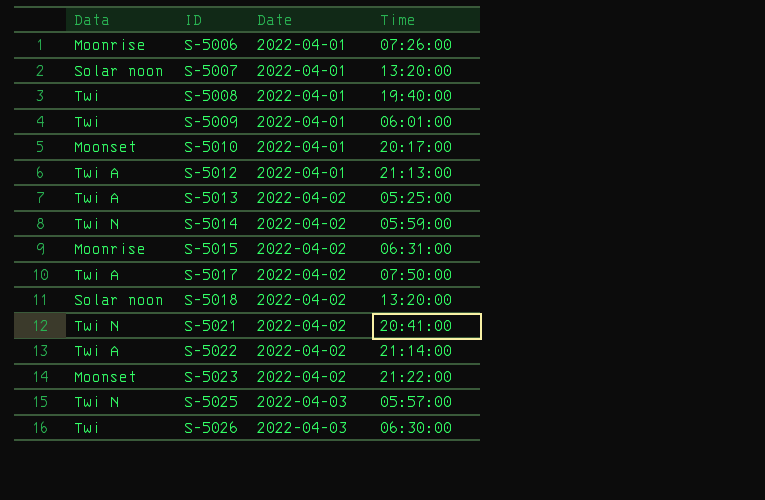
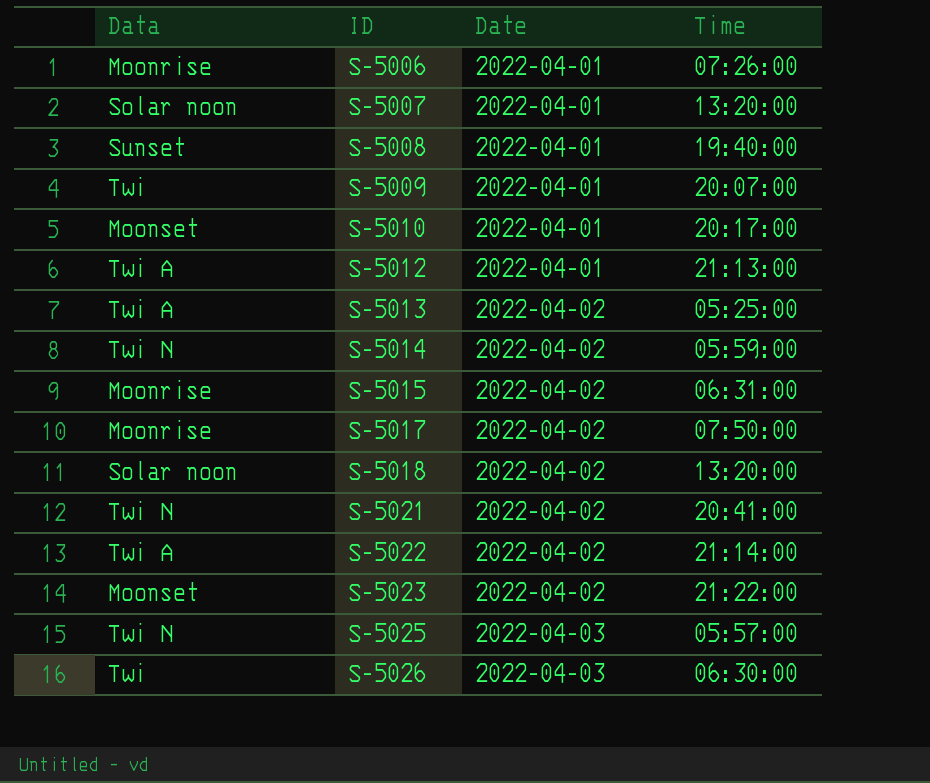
S-5008 | Data: Twi -> Sunset
S-5009 | Time: 06:01:00 -> 20:07:00
S-5017 | Data: Twi A -> Moonrise

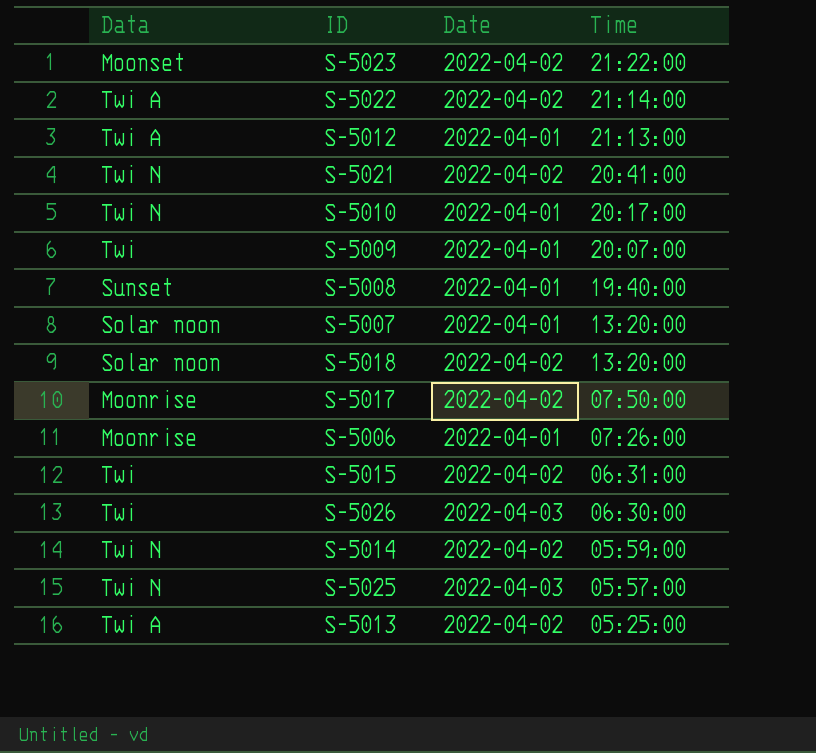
row order: ID ascending -> Time descending
S-5010 | Data: Moonset -> Twi N
S-5015 | Data: Moonrise -> Twi

